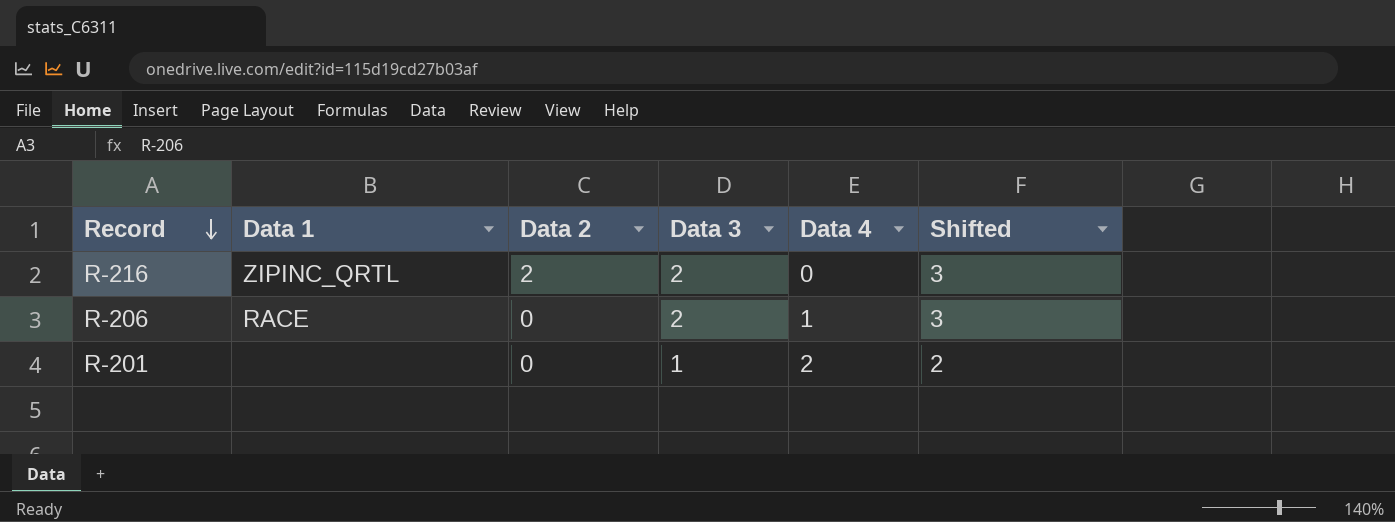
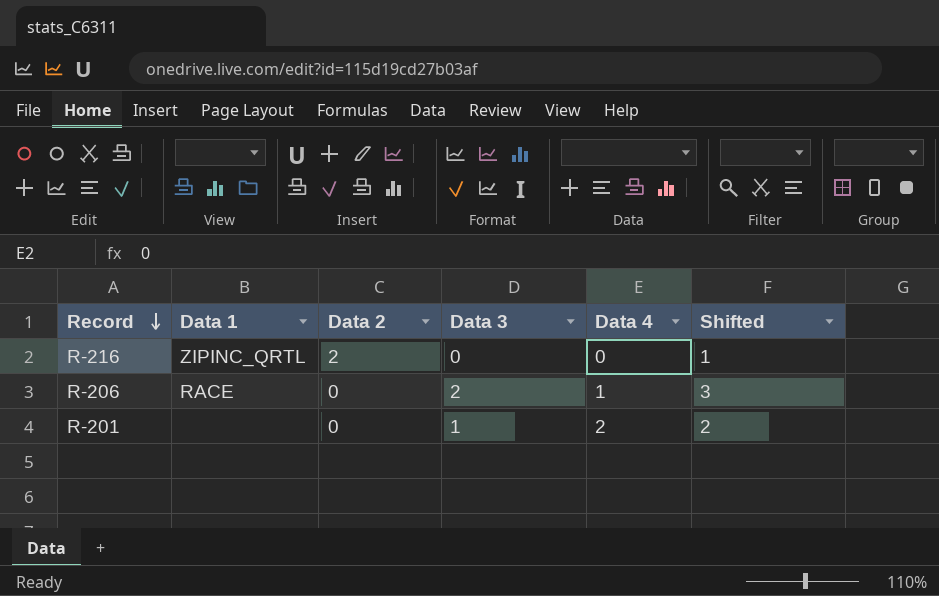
R-216 | Data 3: 2 -> 0
R-216 | Shifted: 3 -> 1

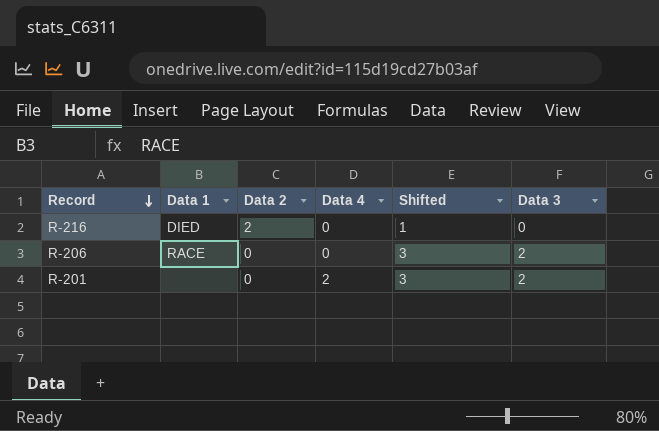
column Data 3 | position: 4 -> 6
R-216 | Data 1: ZIPINC_QRTL -> DIED
R-206 | Data 4: 1 -> 0
R-201 | Shifted: 2 -> 3
R-201 | Data 3: 1 -> 2

